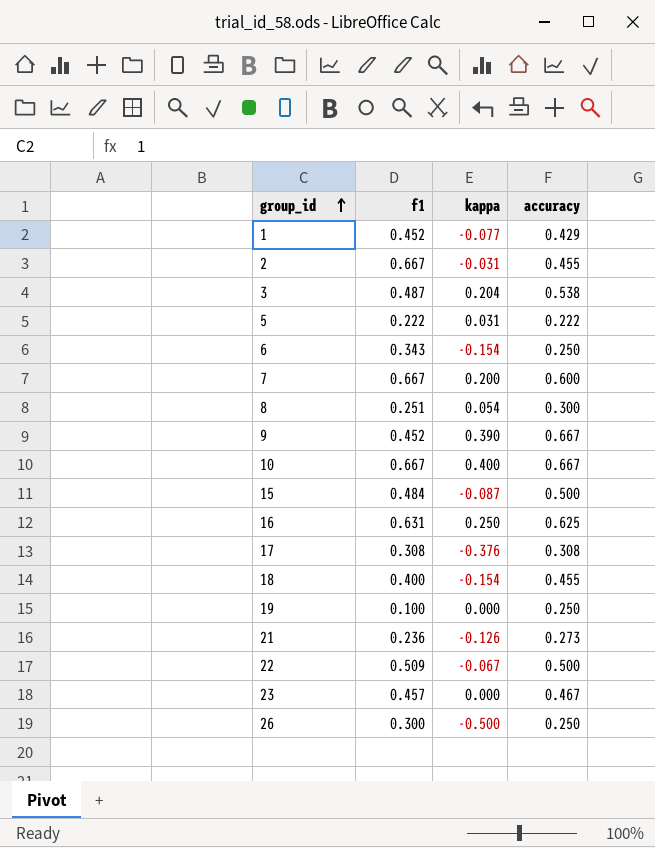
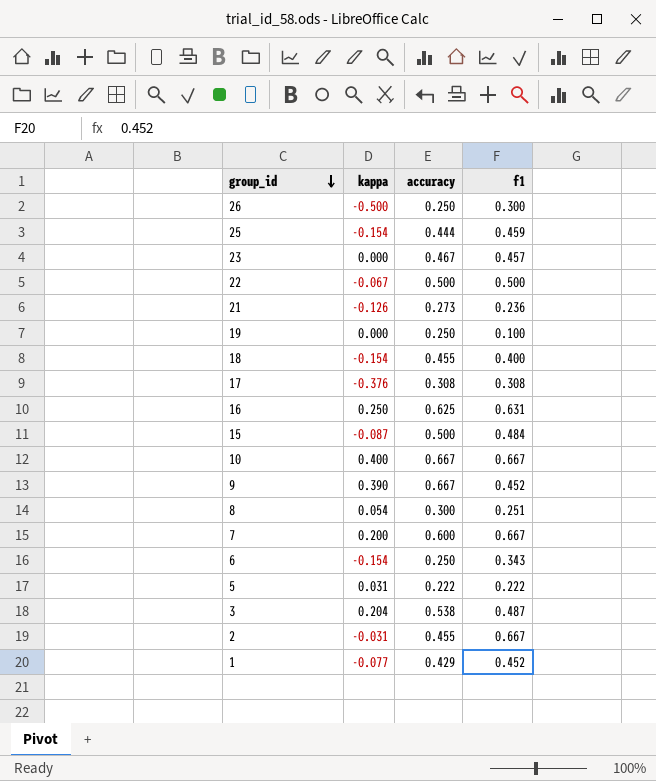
row order: group_id ascending -> group_id descending
column f1 | position: 2 -> 4
row 25: none -> -0.154 | 0.444 | 0.459
22 | f1: 0.509 -> 0.500

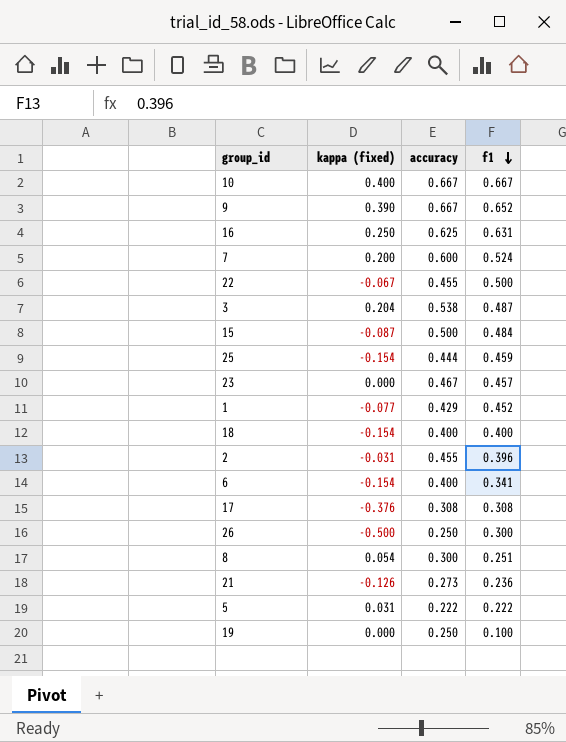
row order: group_id descending -> f1 descending
column name: kappa -> kappa (fixed)
9 | f1: 0.452 -> 0.652
7 | f1: 0.667 -> 0.524
22 | accuracy: 0.500 -> 0.455
18 | accuracy: 0.455 -> 0.400
2 | f1: 0.667 -> 0.396
6 | accuracy: 0.250 -> 0.400
6 | f1: 0.343 -> 0.341

